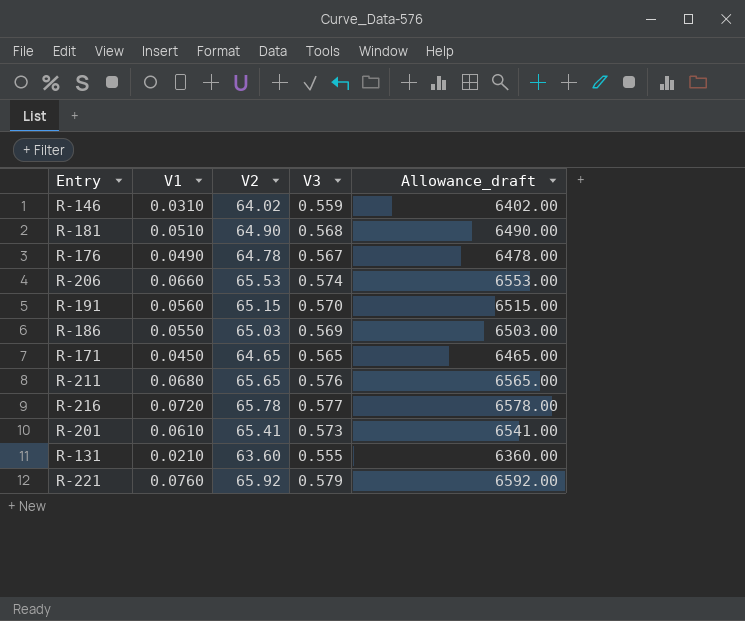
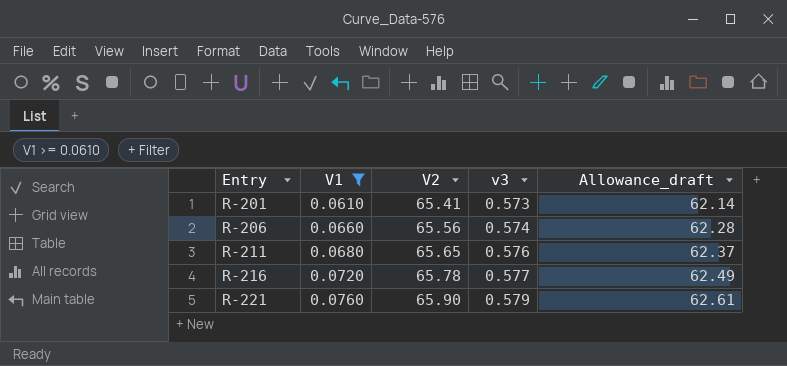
filter: none -> V1 >= 0.0610
row order: none -> Entry ascending
column name: V3 -> v3
column Allowance_draft | formula: [V2] * 100 -> [V2] * 0.95
R-206 | V2: 65.53 -> 65.56
R-221 | V2: 65.92 -> 65.90

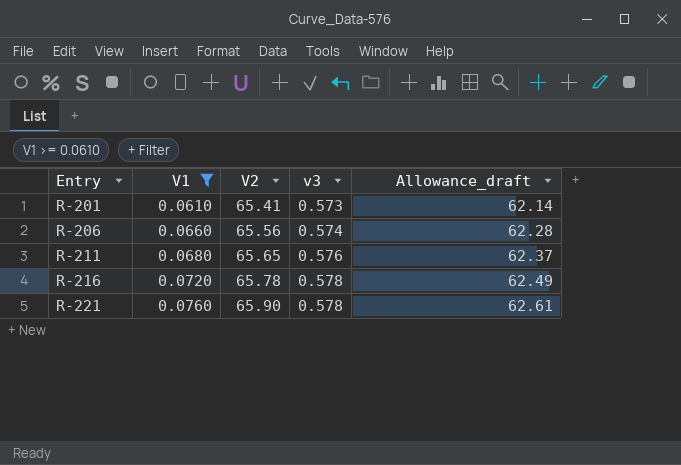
R-216 | v3: 0.577 -> 0.578
R-221 | v3: 0.579 -> 0.578

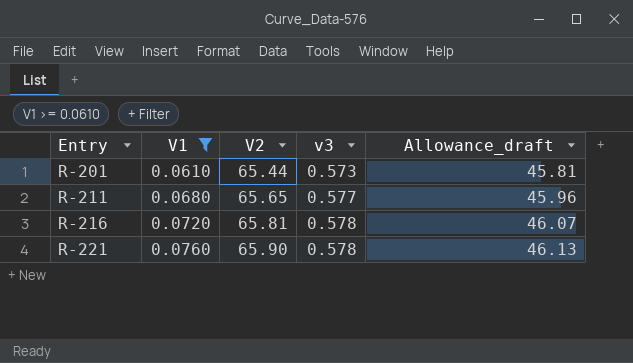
column Allowance_draft | formula: [V2] * 0.95 -> [V2] * 0.7
row R-206: 0.0660 | 65.56 | 0.574 | 62.28 -> none
R-201 | V2: 65.41 -> 65.44
R-211 | v3: 0.576 -> 0.577
R-216 | V2: 65.78 -> 65.81

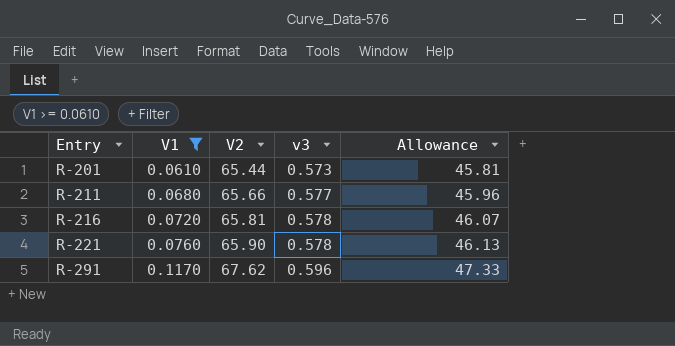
column name: Allowance_draft -> Allowance
R-211 | V2: 65.65 -> 65.66
row R-291: none -> 0.1170 | 67.62 | 0.596 | 47.33

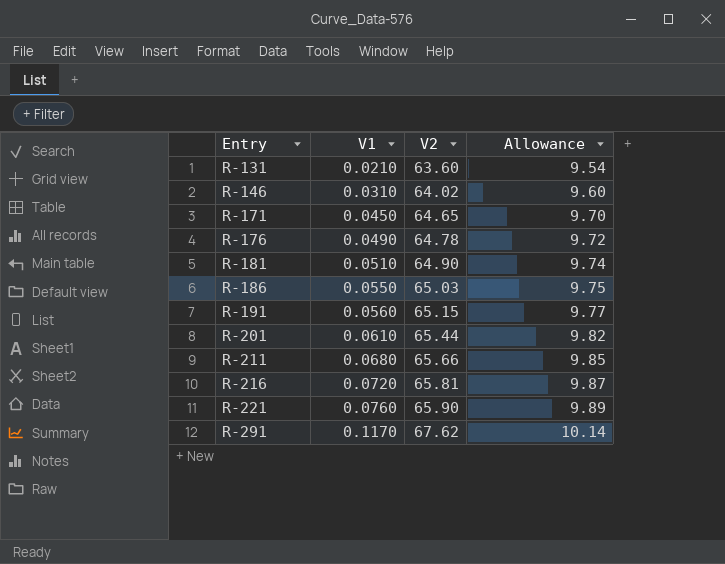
filter: V1 >= 0.0610 -> none
column v3 | position: 4 -> none
column Allowance | formula: [V2] * 0.7 -> [V2] * 0.15

